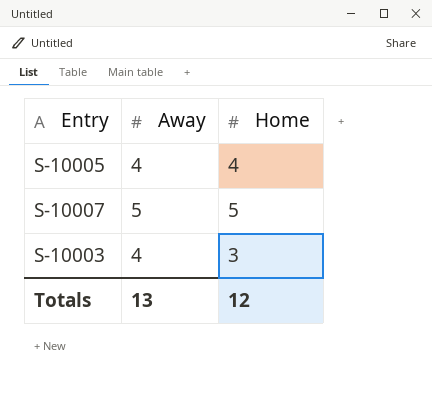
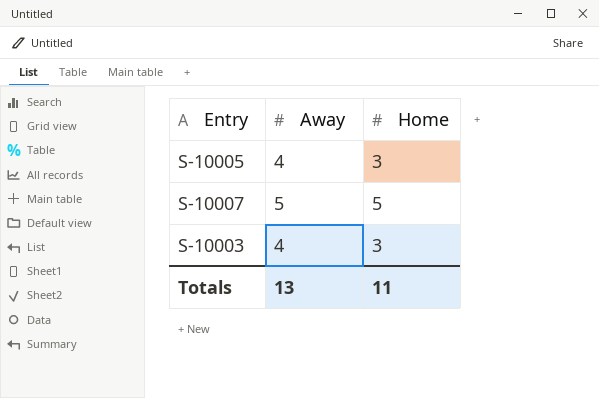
S-10005 | Home: 4 -> 3
Totals | Home: 12 -> 11

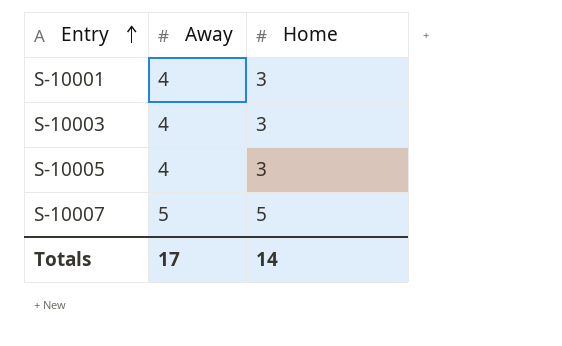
row order: none -> Entry ascending
row S-10001: none -> 4 | 3
Totals | Away: 13 -> 17
Totals | Home: 11 -> 14

